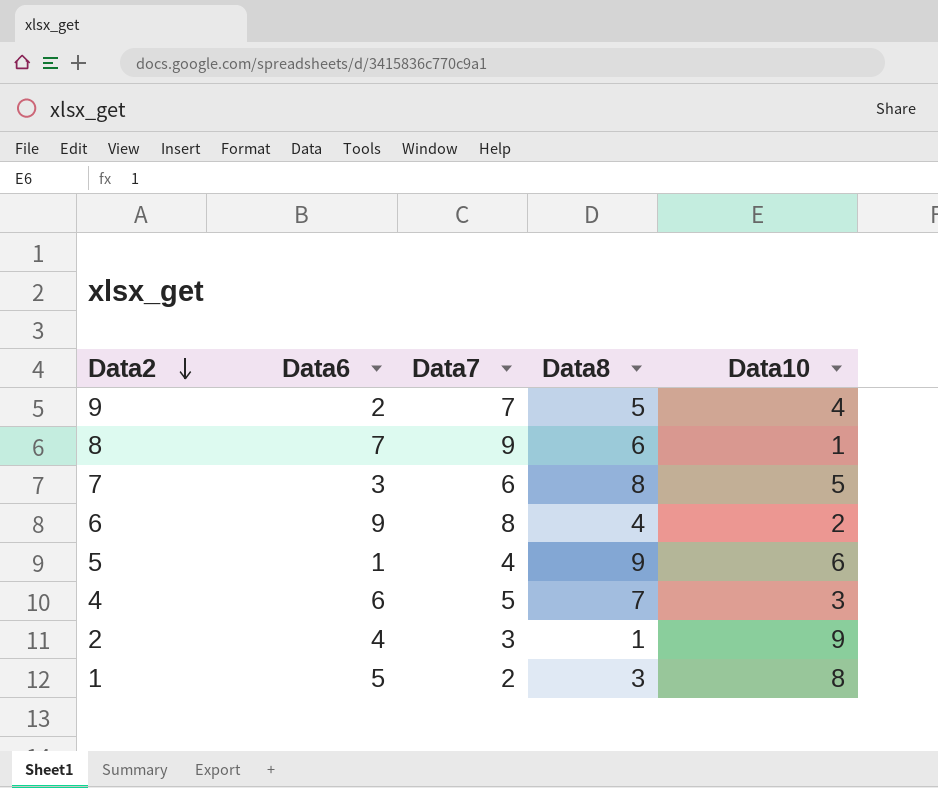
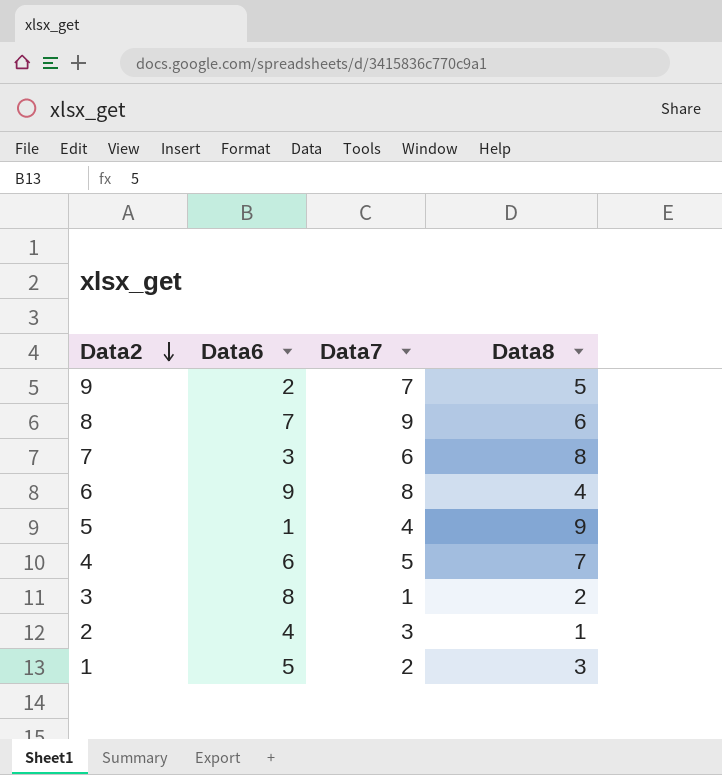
column Data10 | position: 5 -> none
row 3: none -> 8 | 1 | 2

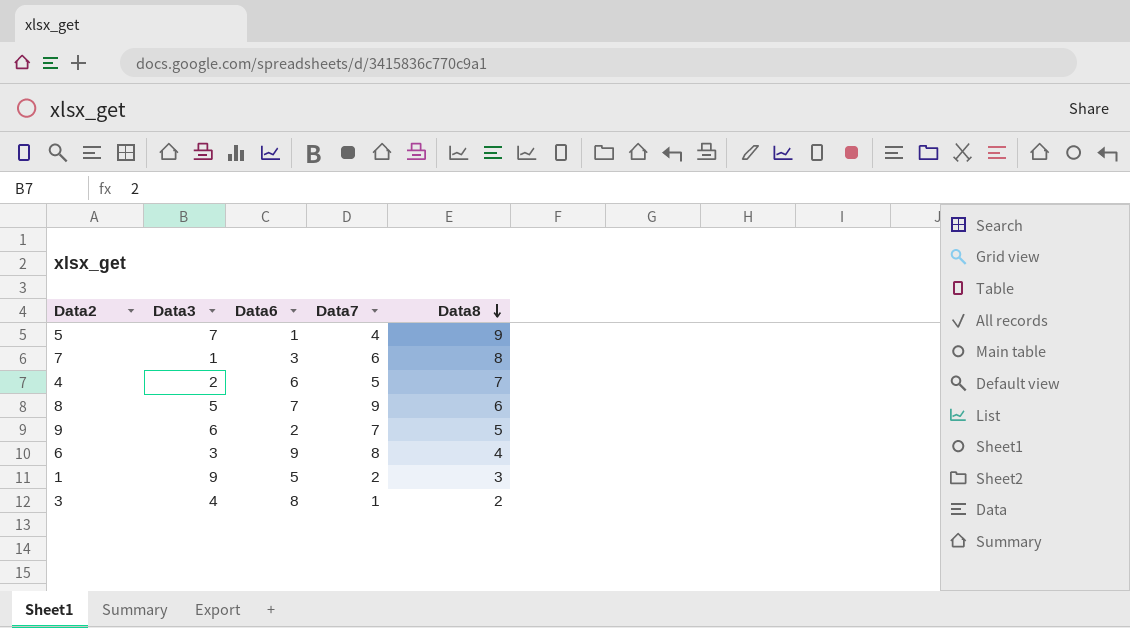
row order: Data2 descending -> Data8 descending
column Data3 | position: none -> 2
row 2: 4 | 3 | 1 -> none

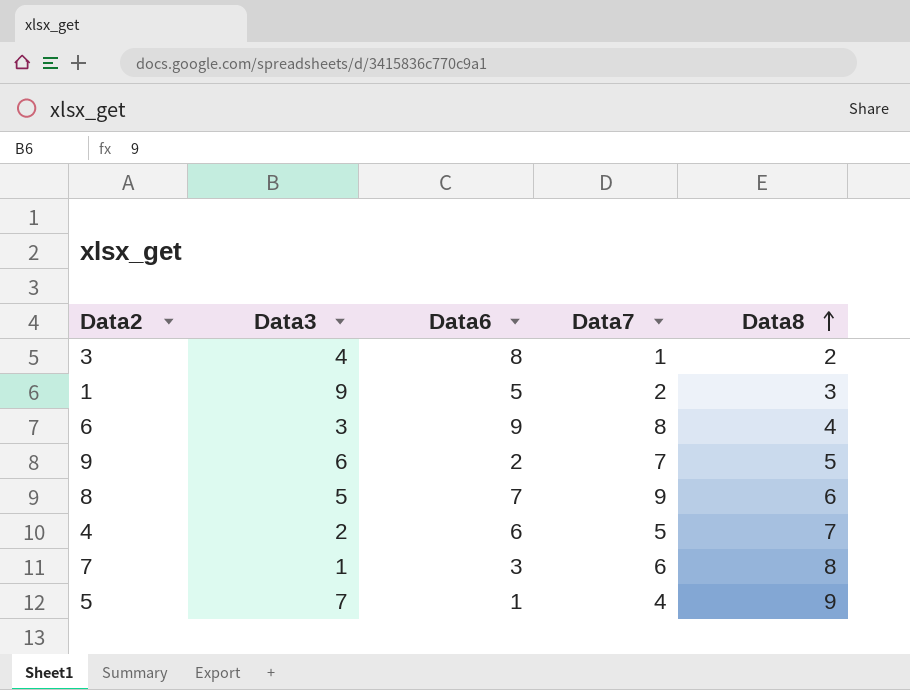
row order: Data8 descending -> Data8 ascending

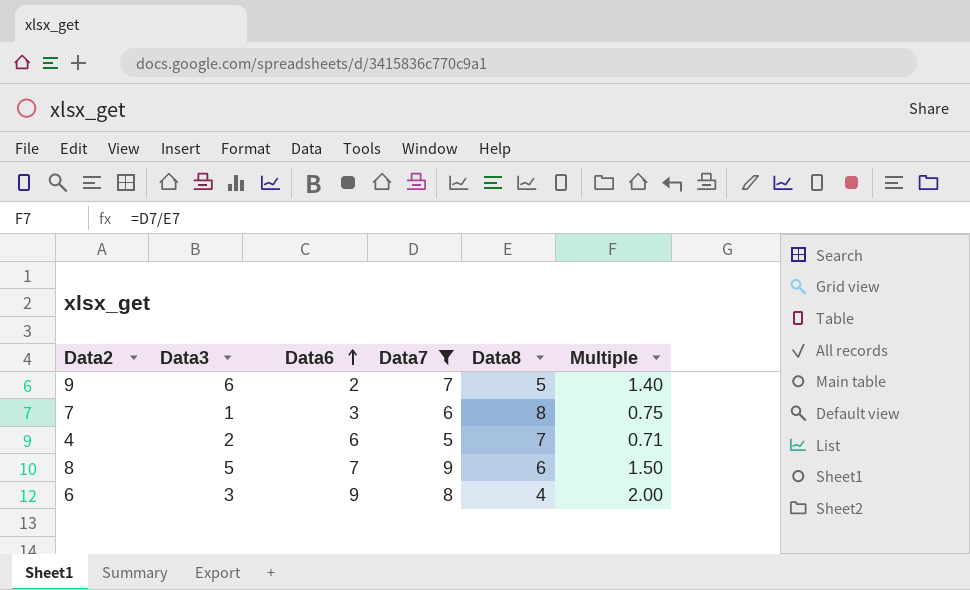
filter: none -> Data7 >= 5
row order: Data8 ascending -> Data6 ascending
column Multiple | formula: none -> [Data7] / [Data8]

